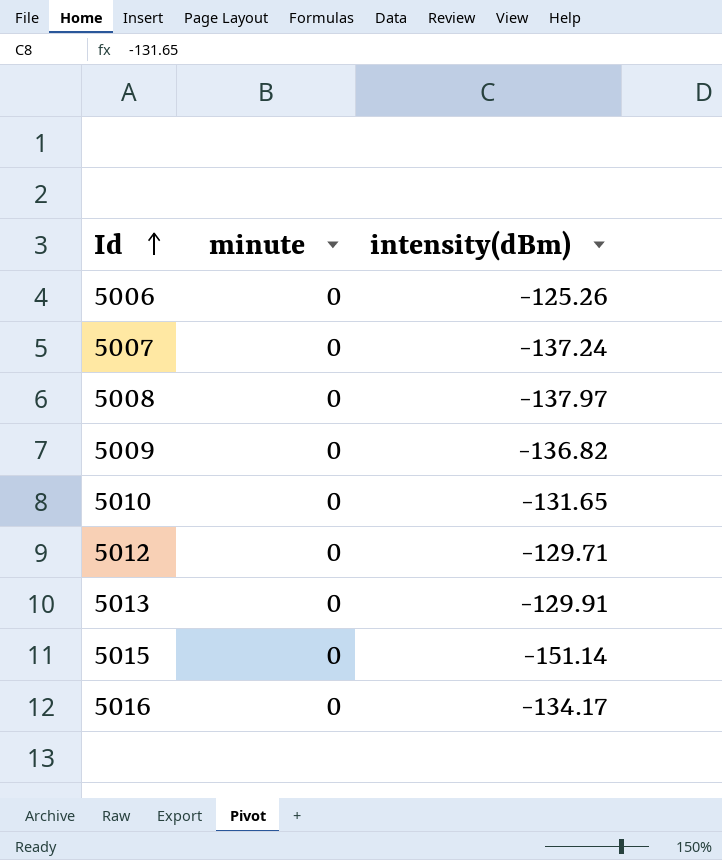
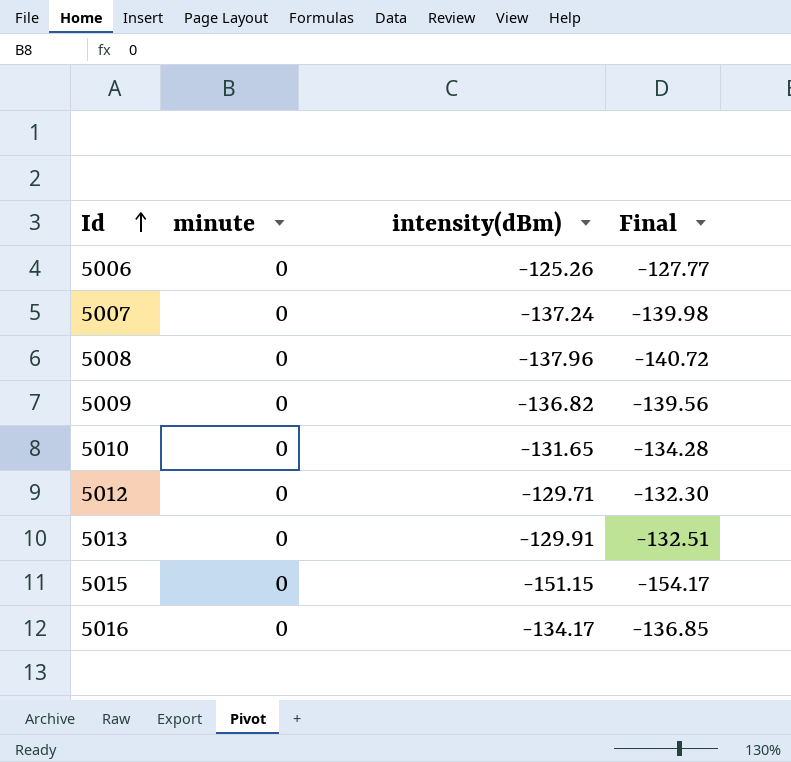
column Final | formula: none -> [intensity(dBm)] * 1.02
5008 | intensity(dBm): -137.97 -> -137.96
5015 | intensity(dBm): -151.14 -> -151.15

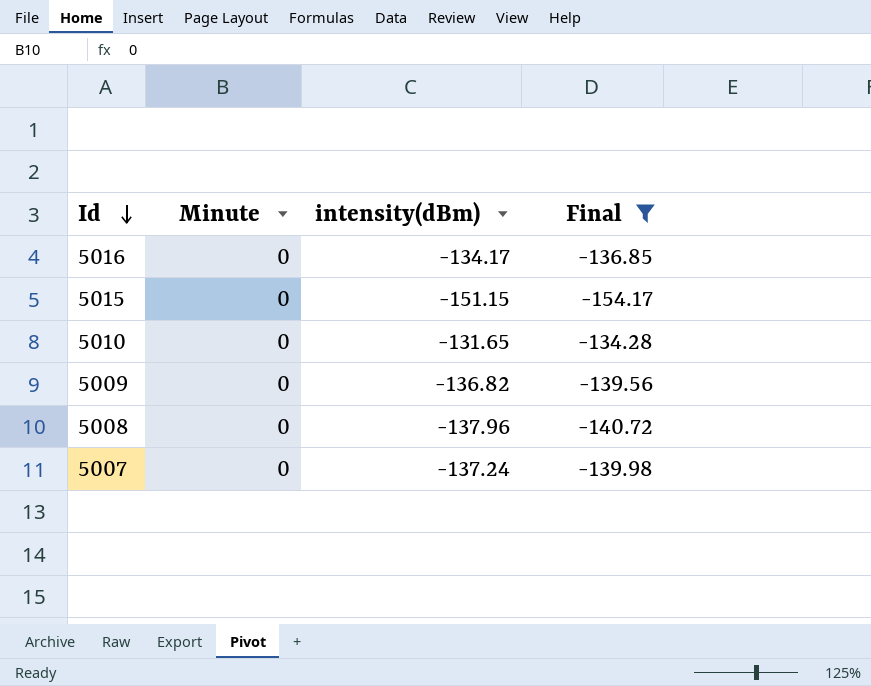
filter: none -> Final <= -134.28
row order: Id ascending -> Id descending
column name: minute -> Minute

